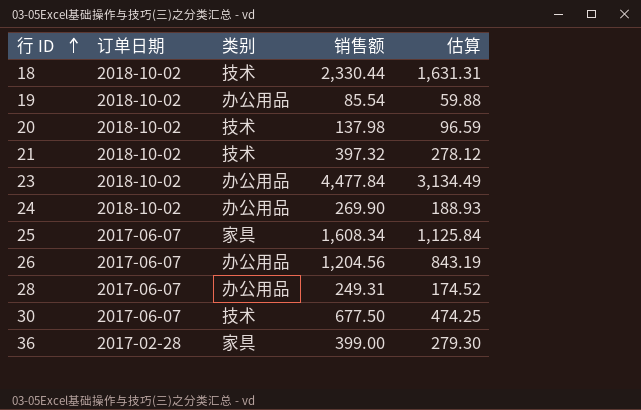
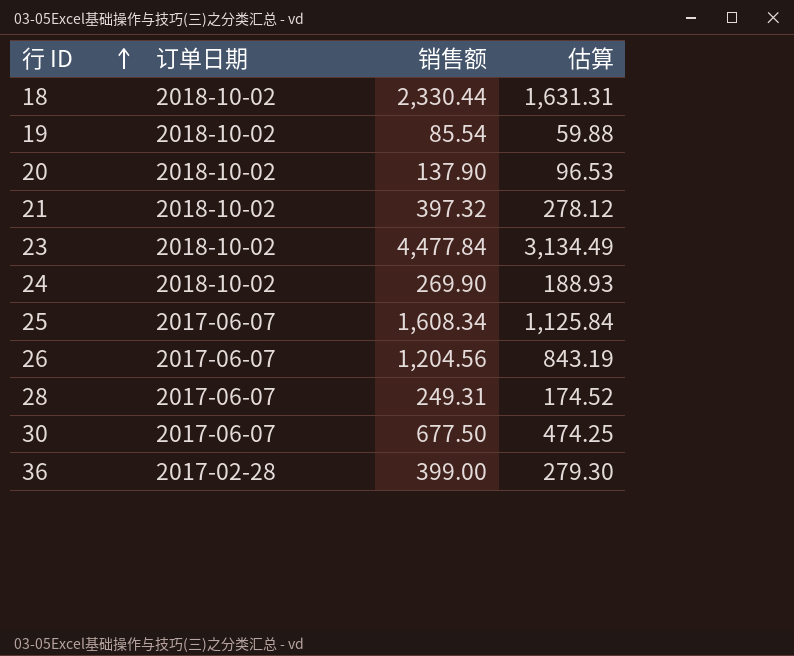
column 类别 | position: 3 -> none
20 | 销售额: 137.98 -> 137.90
20 | 估算: 96.59 -> 96.53

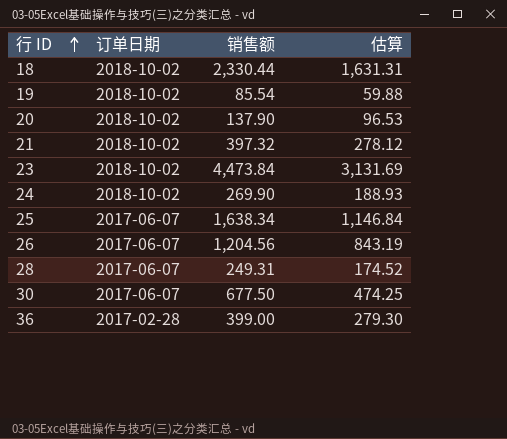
23 | 销售额: 4,477.84 -> 4,473.84
23 | 估算: 3,134.49 -> 3,131.69
25 | 销售额: 1,608.34 -> 1,638.34
25 | 估算: 1,125.84 -> 1,146.84

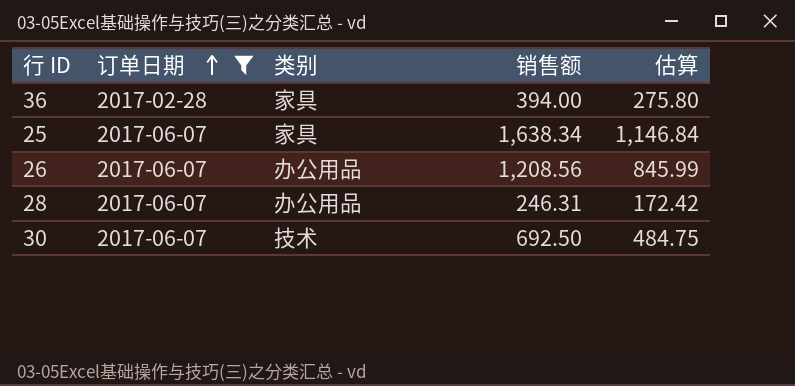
filter: none -> 订单日期 != 2018-10-02
row order: 行 ID ascending -> 订单日期 ascending
column 类别 | position: none -> 3
36 | 销售额: 399.00 -> 394.00
36 | 估算: 279.30 -> 275.80
26 | 销售额: 1,204.56 -> 1,208.56
26 | 估算: 843.19 -> 845.99
28 | 销售额: 249.31 -> 246.31
28 | 估算: 174.52 -> 172.42
30 | 销售额: 677.50 -> 692.50
30 | 估算: 474.25 -> 484.75

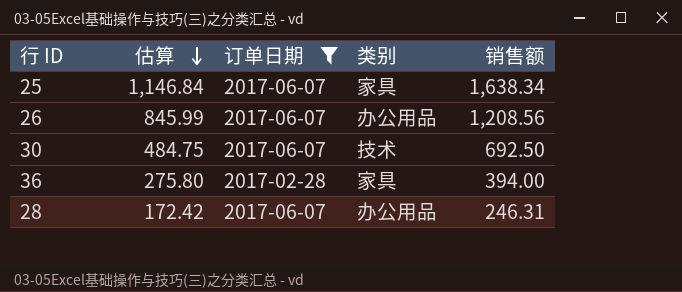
row order: 订单日期 ascending -> 估算 descending
column 估算 | position: 5 -> 2

